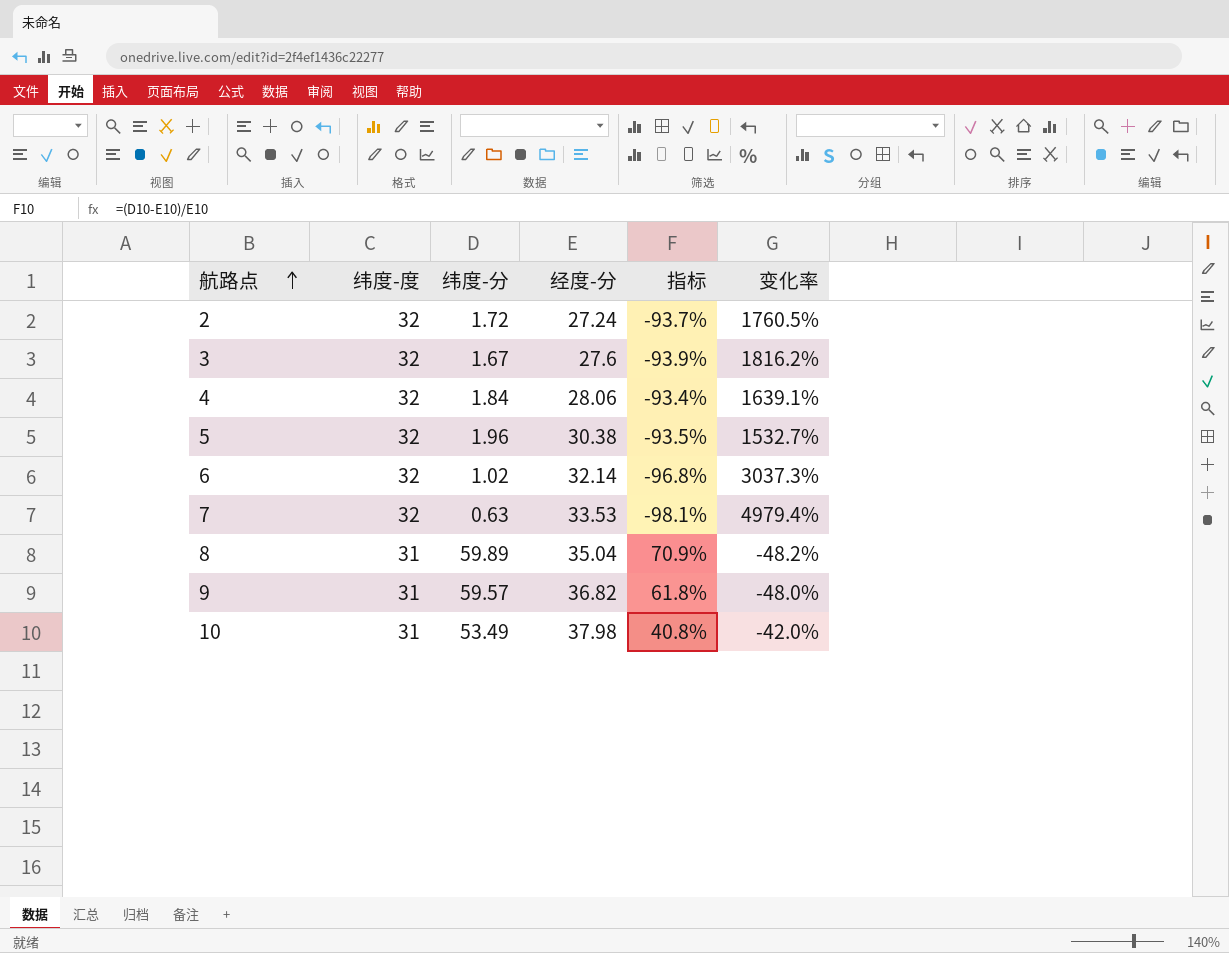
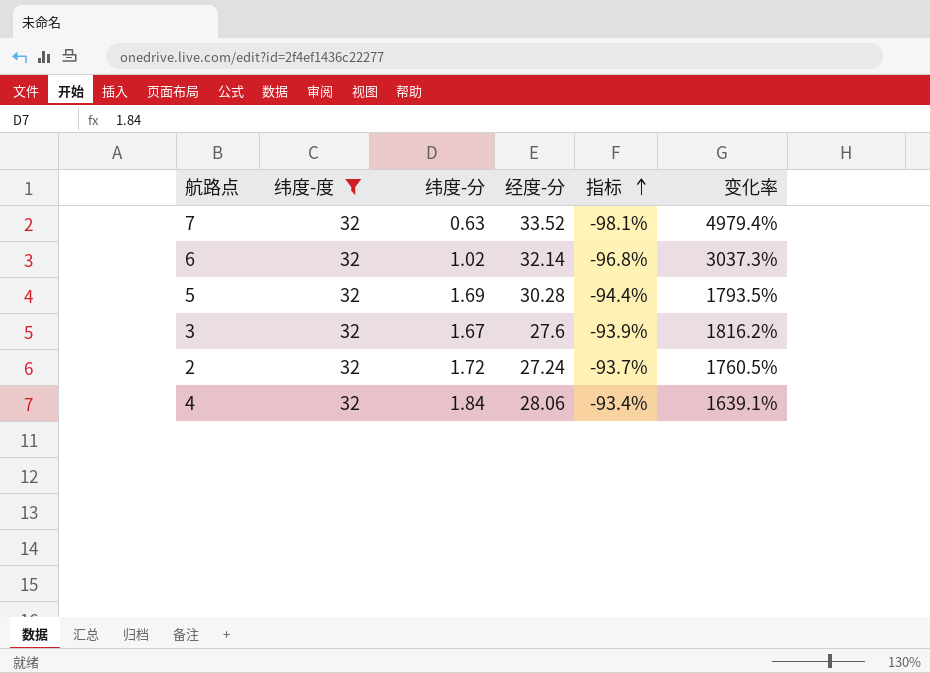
filter: none -> 纬度-度 = 32
row order: 航路点 ascending -> 指标 ascending
7 | 经度-分: 33.53 -> 33.52
5 | 纬度-分: 1.96 -> 1.69
5 | 经度-分: 30.38 -> 30.28
5 | 指标: -93.5% -> -94.4%
5 | 变化率: 1532.7% -> 1793.5%

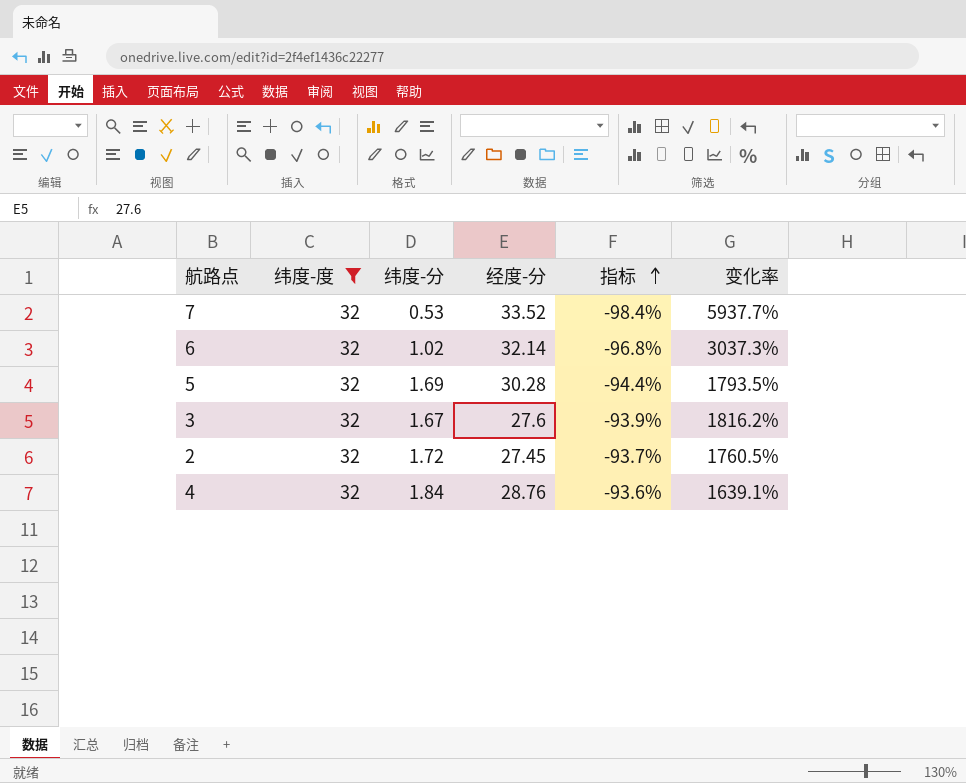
7 | 纬度-分: 0.63 -> 0.53
7 | 指标: -98.1% -> -98.4%
7 | 变化率: 4979.4% -> 5937.7%
2 | 经度-分: 27.24 -> 27.45
4 | 经度-分: 28.06 -> 28.76
4 | 指标: -93.4% -> -93.6%

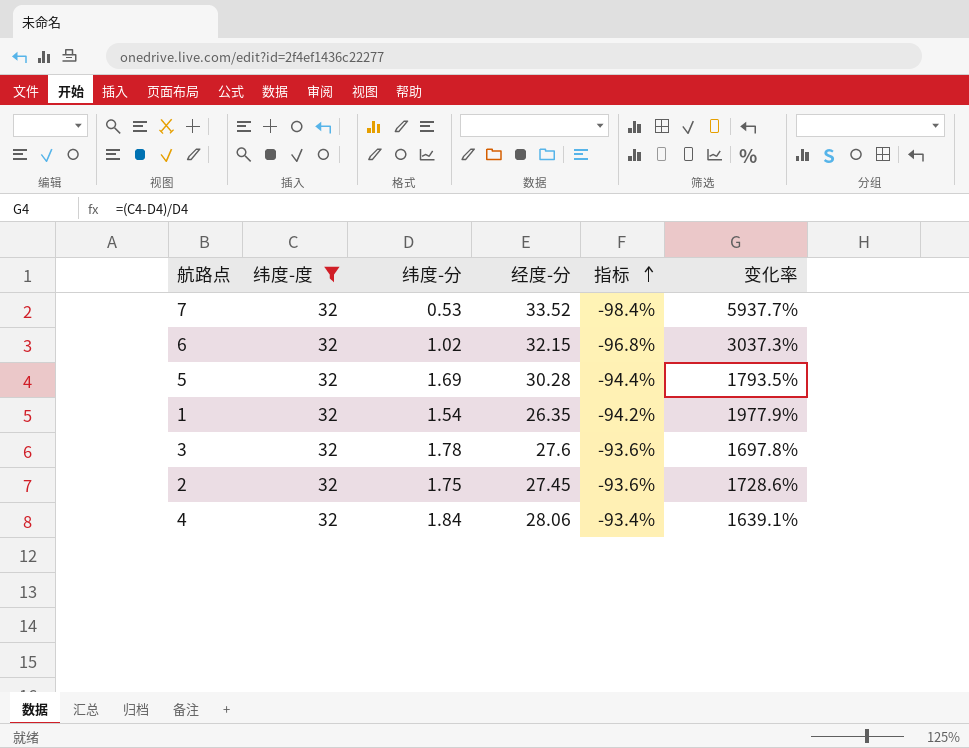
6 | 经度-分: 32.14 -> 32.15
row 1: none -> 32 | 1.54 | 26.35 | -94.2% | 1977.9%
3 | 纬度-分: 1.67 -> 1.78
3 | 指标: -93.9% -> -93.6%
3 | 变化率: 1816.2% -> 1697.8%
2 | 纬度-分: 1.72 -> 1.75
2 | 指标: -93.7% -> -93.6%
2 | 变化率: 1760.5% -> 1728.6%
4 | 经度-分: 28.76 -> 28.06
4 | 指标: -93.6% -> -93.4%

